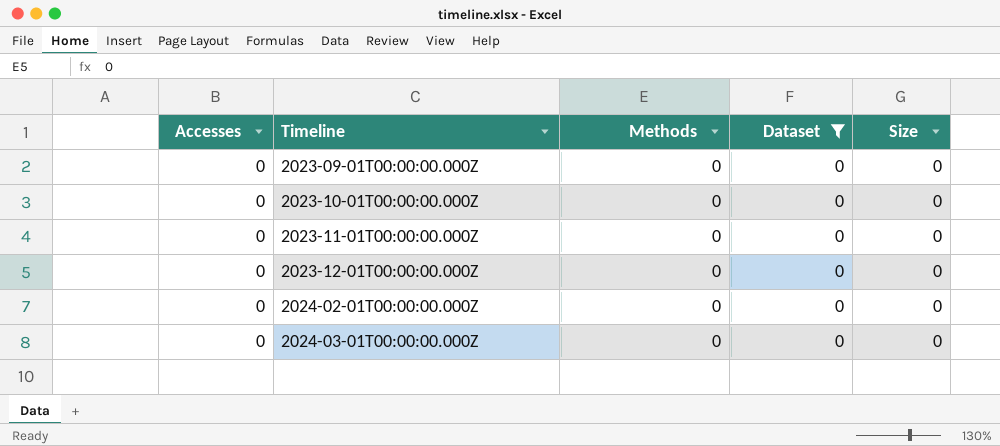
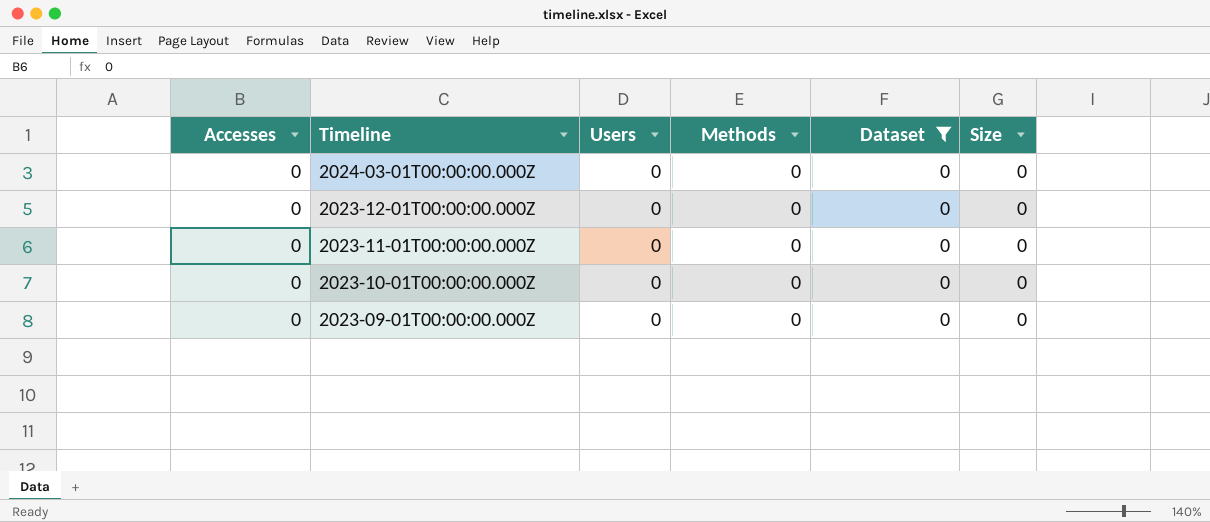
row order: Timeline ascending -> Timeline descending
column Users | position: none -> 3
row 2024-02-01T00:00:00.000Z: 0 | 0 | 0 | 0 -> none

